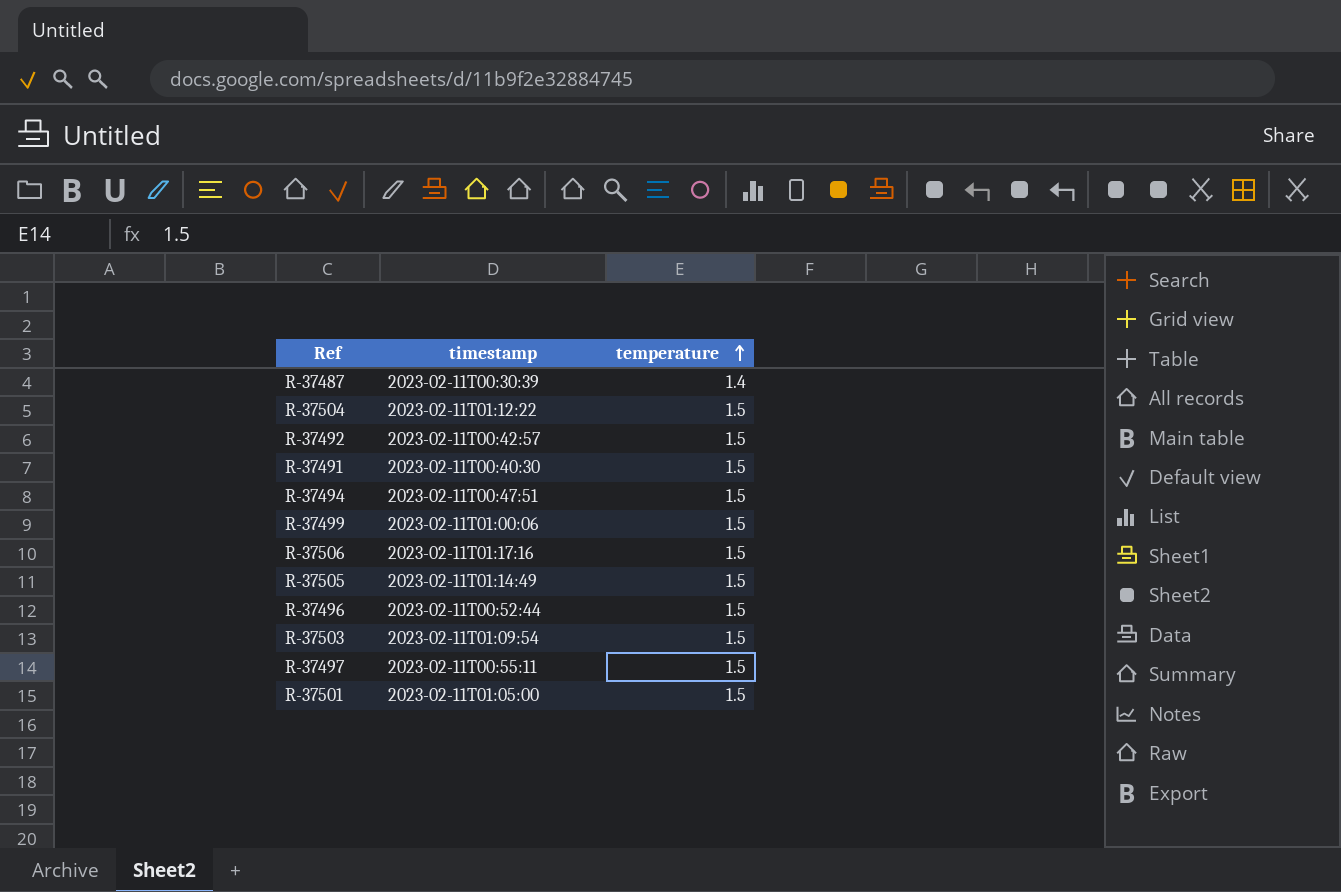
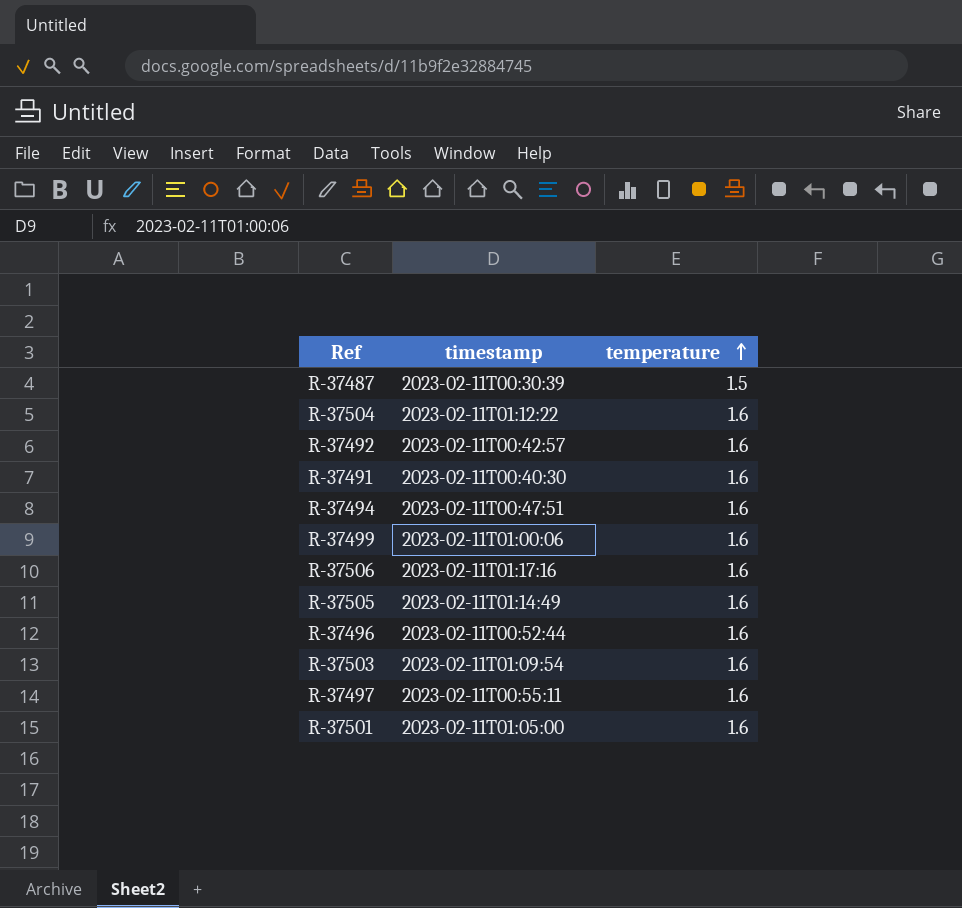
R-37487 | temperature: 1.4 -> 1.5
R-37504 | temperature: 1.5 -> 1.6
R-37492 | temperature: 1.5 -> 1.6
R-37491 | temperature: 1.5 -> 1.6
R-37494 | temperature: 1.5 -> 1.6
R-37499 | temperature: 1.5 -> 1.6
R-37506 | temperature: 1.5 -> 1.6
R-37505 | temperature: 1.5 -> 1.6
R-37496 | temperature: 1.5 -> 1.6
R-37503 | temperature: 1.5 -> 1.6
R-37497 | temperature: 1.5 -> 1.6
R-37501 | temperature: 1.5 -> 1.6

